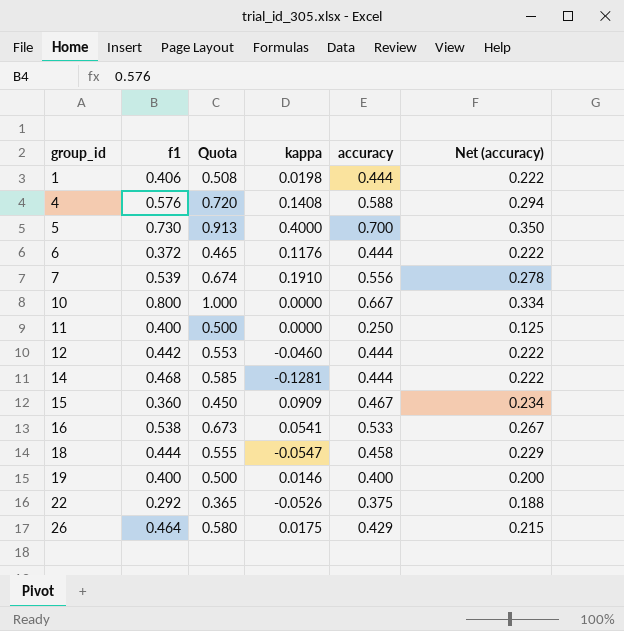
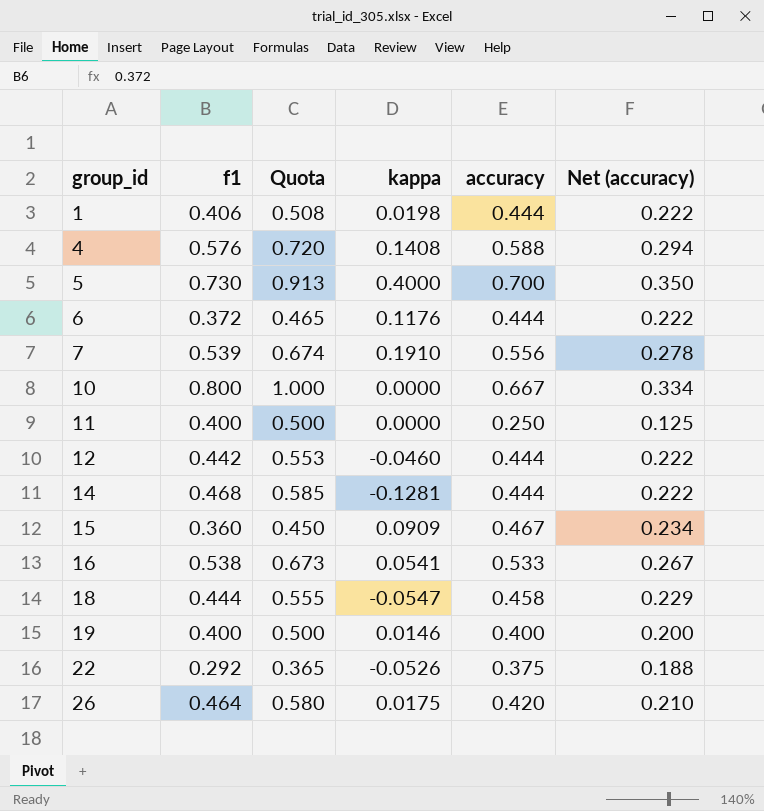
26 | accuracy: 0.429 -> 0.420
26 | Net (accuracy): 0.215 -> 0.210

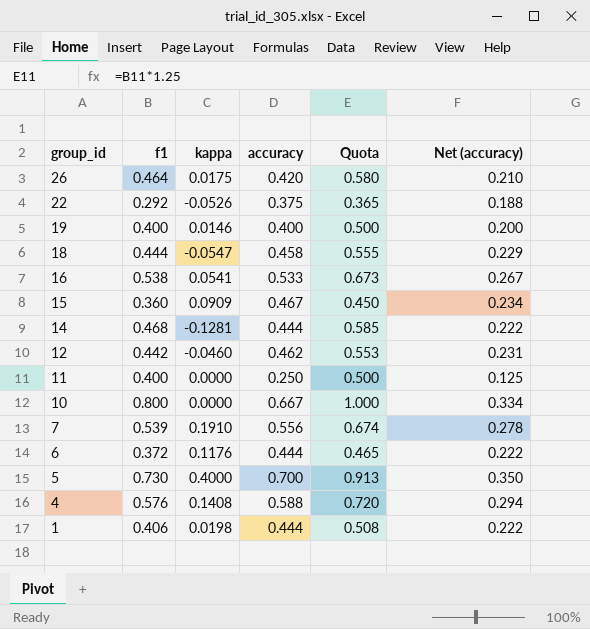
row order: group_id ascending -> group_id descending
column Quota | position: 3 -> 5
12 | accuracy: 0.444 -> 0.462
12 | Net (accuracy): 0.222 -> 0.231

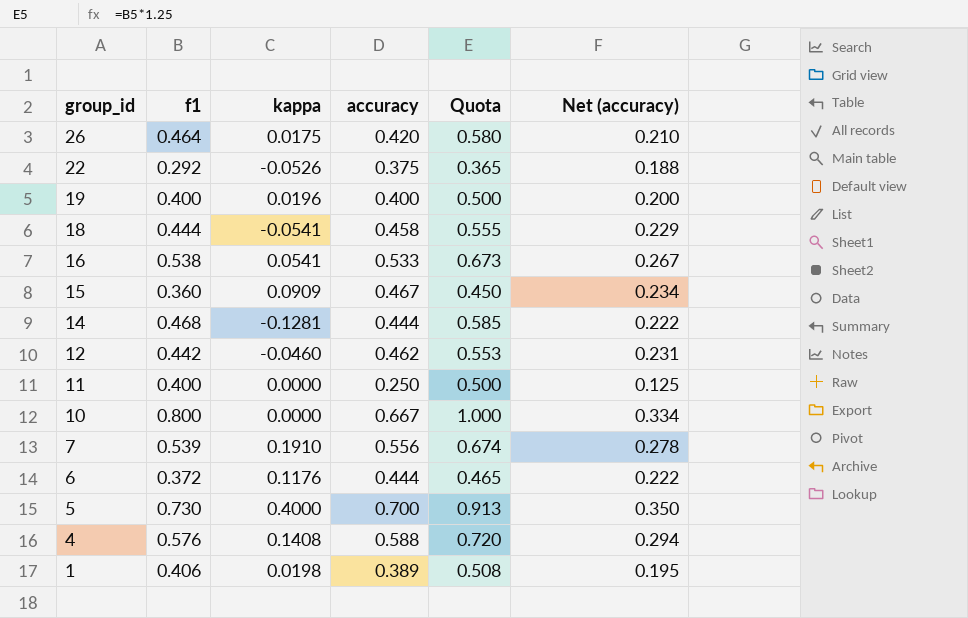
19 | kappa: 0.0146 -> 0.0196
18 | kappa: -0.0547 -> -0.0541
1 | accuracy: 0.444 -> 0.389
1 | Net (accuracy): 0.222 -> 0.195

